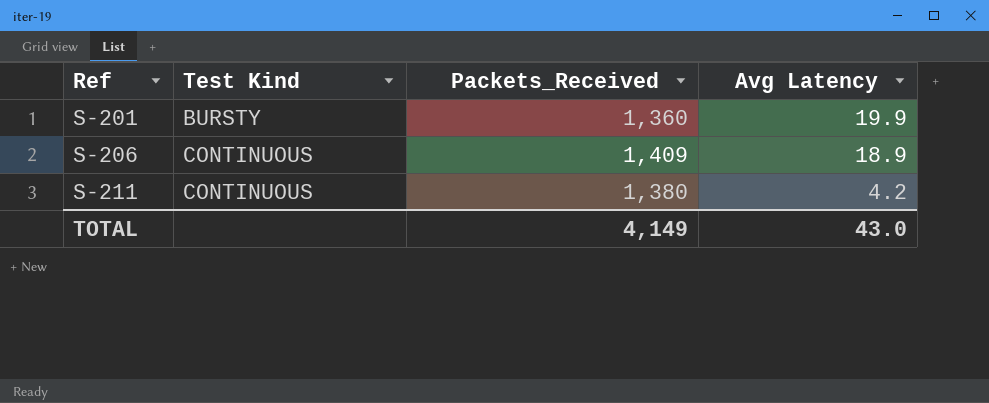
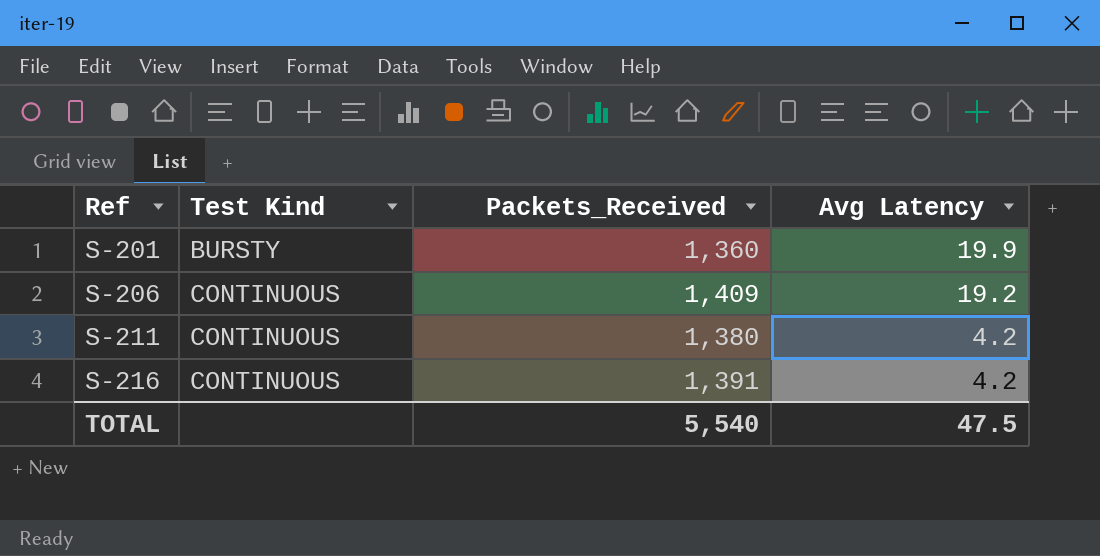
S-206 | Avg Latency: 18.9 -> 19.2
row S-216: none -> CONTINUOUS | 1,391 | 4.2
TOTAL | Packets_Received: 4,149 -> 5,540
TOTAL | Avg Latency: 43.0 -> 47.5

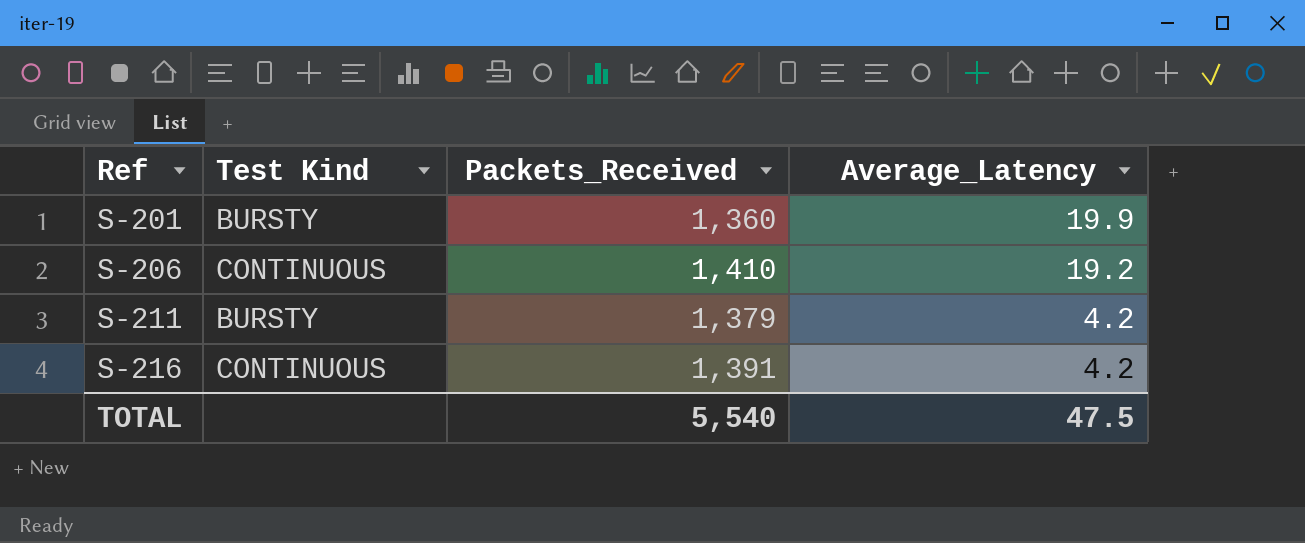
column name: Avg Latency -> Average_Latency
S-206 | Packets_Received: 1,409 -> 1,410
S-211 | Test Kind: CONTINUOUS -> BURSTY
S-211 | Packets_Received: 1,380 -> 1,379

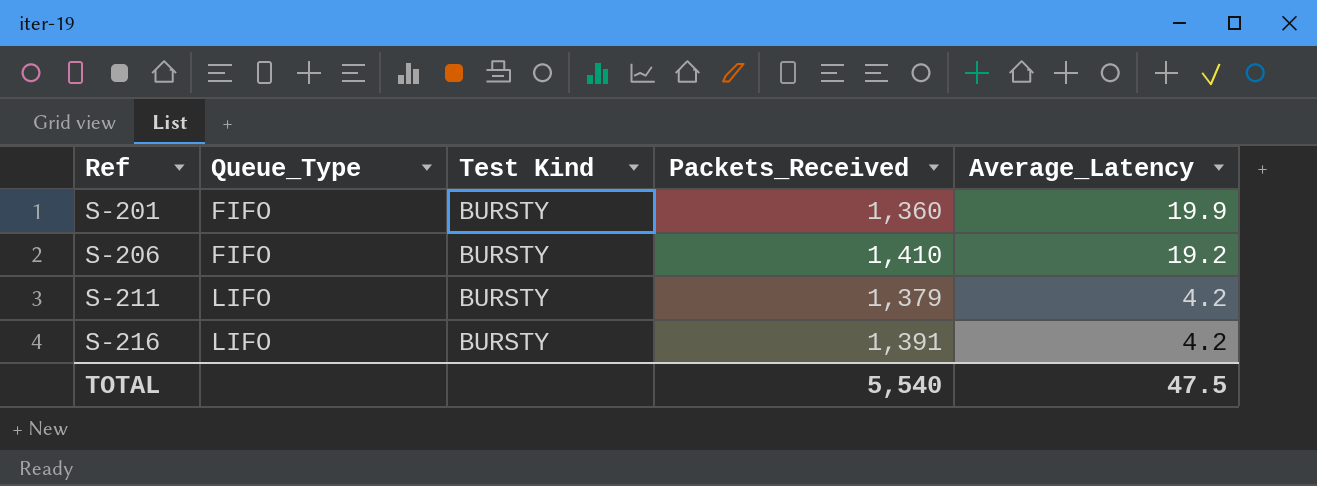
column Queue_Type | position: none -> 2
S-206 | Test Kind: CONTINUOUS -> BURSTY
S-216 | Test Kind: CONTINUOUS -> BURSTY

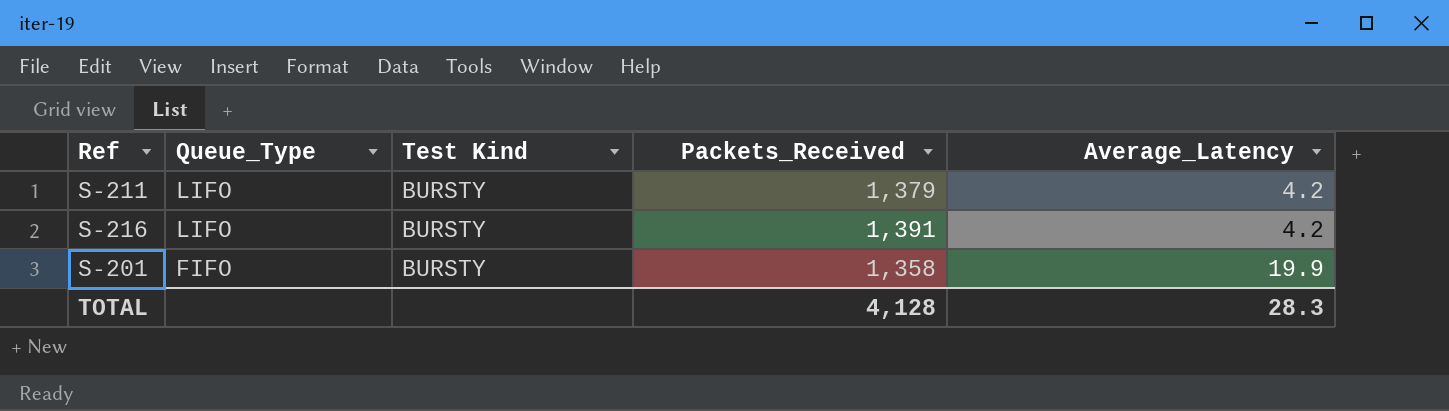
row order: Ref ascending -> Queue_Type descending
row S-206: FIFO | BURSTY | 1,410 | 19.2 -> none
S-201 | Packets_Received: 1,360 -> 1,358
TOTAL | Packets_Received: 5,540 -> 4,128
TOTAL | Average_Latency: 47.5 -> 28.3

